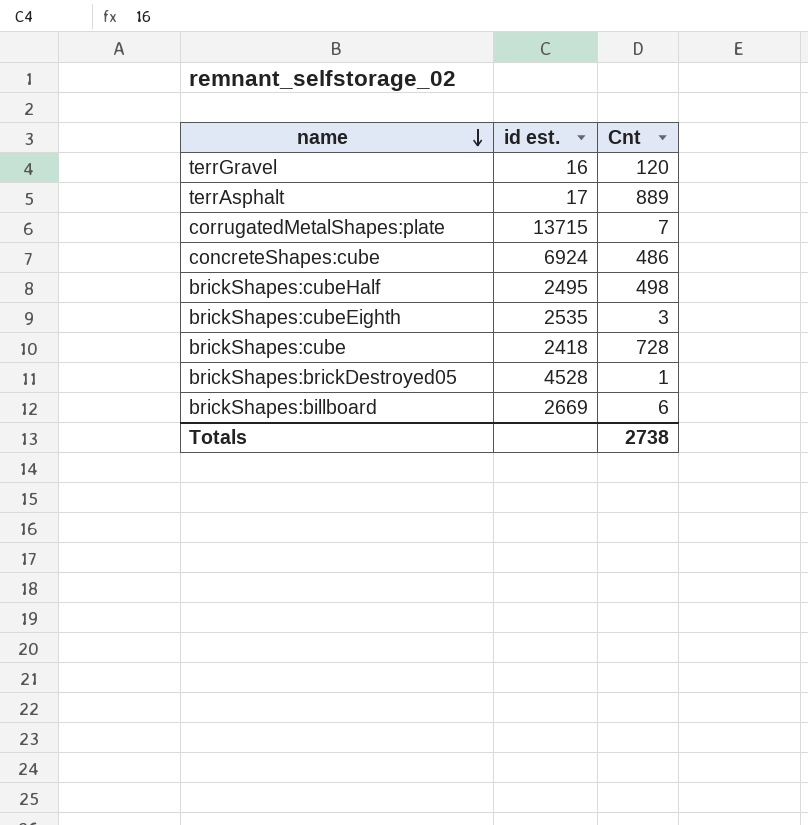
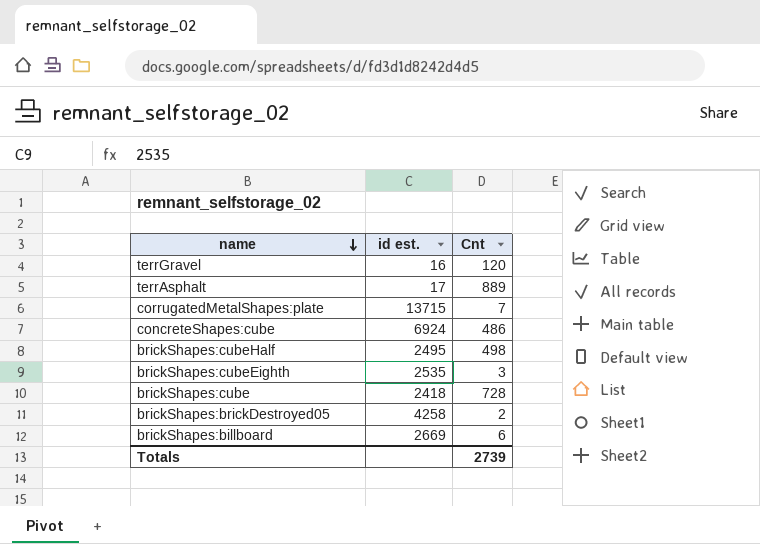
brickShapes:brickDestroyed05 | id est.: 4528 -> 4258
brickShapes:brickDestroyed05 | Cnt: 1 -> 2
Totals | Cnt: 2738 -> 2739

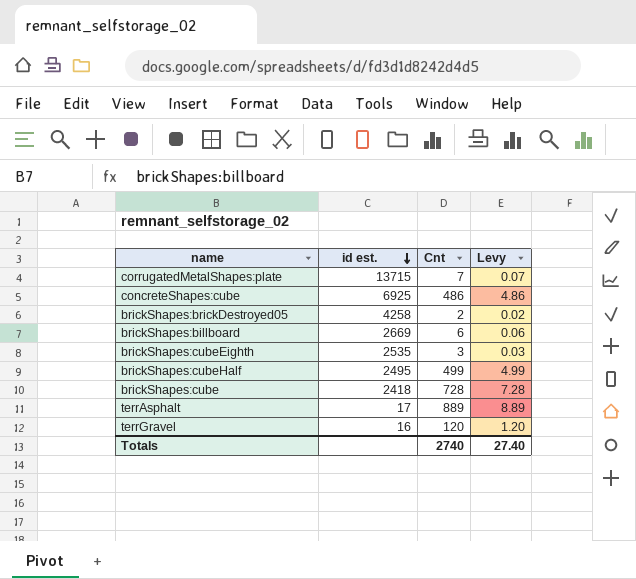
row order: name descending -> id est. descending
column Levy | formula: none -> [Cnt] * 0.01
concreteShapes:cube | id est.: 6924 -> 6925
brickShapes:cubeHalf | Cnt: 498 -> 499
Totals | Cnt: 2739 -> 2740

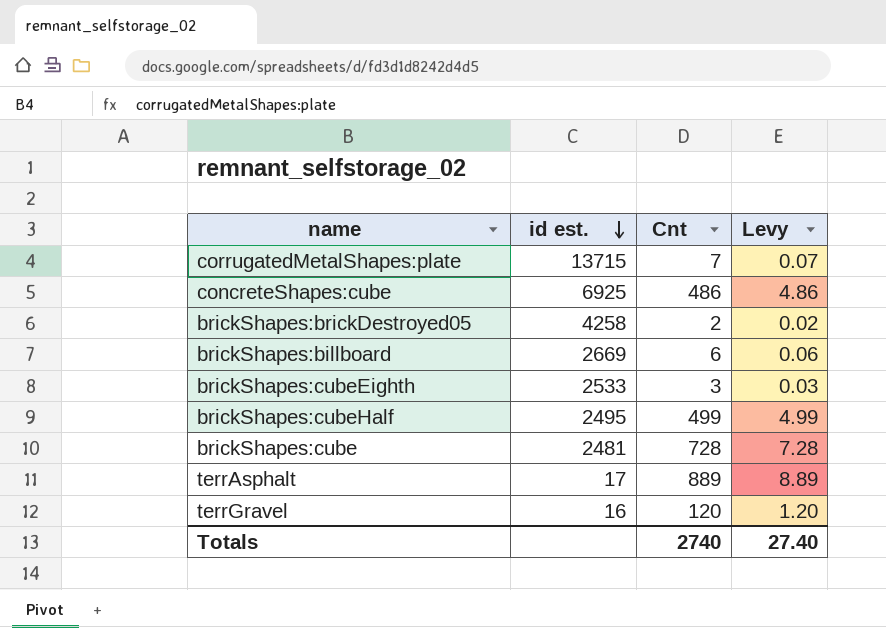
brickShapes:cubeEighth | id est.: 2535 -> 2533
brickShapes:cube | id est.: 2418 -> 2481

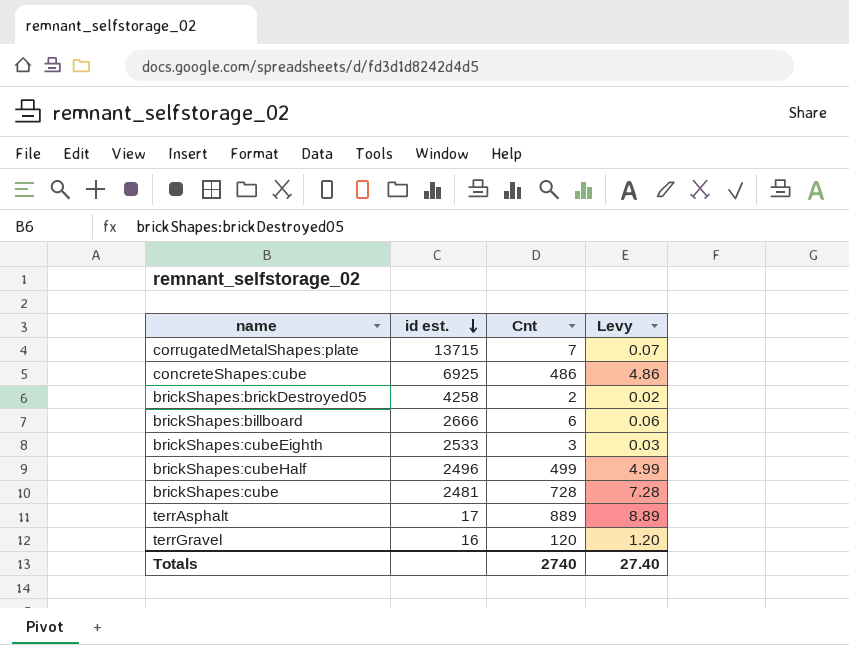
brickShapes:billboard | id est.: 2669 -> 2666
brickShapes:cubeHalf | id est.: 2495 -> 2496

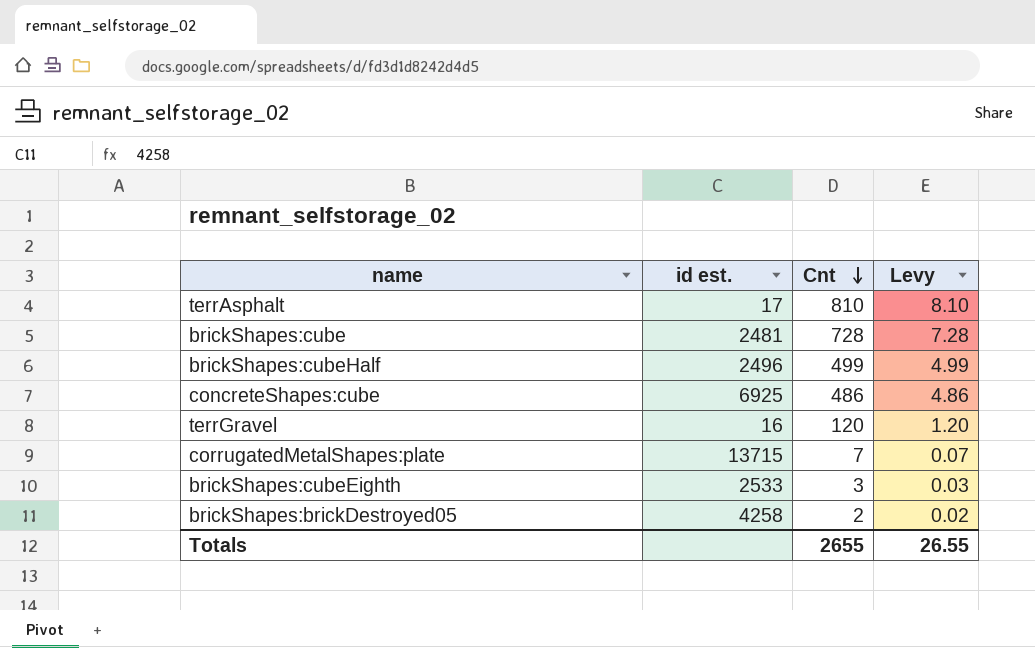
row order: id est. descending -> Cnt descending
row brickShapes:billboard: 2666 | 6 | 0.06 -> none
terrAsphalt | Cnt: 889 -> 810
terrAsphalt | Levy: 8.89 -> 8.10
Totals | Cnt: 2740 -> 2655
Totals | Levy: 27.40 -> 26.55

